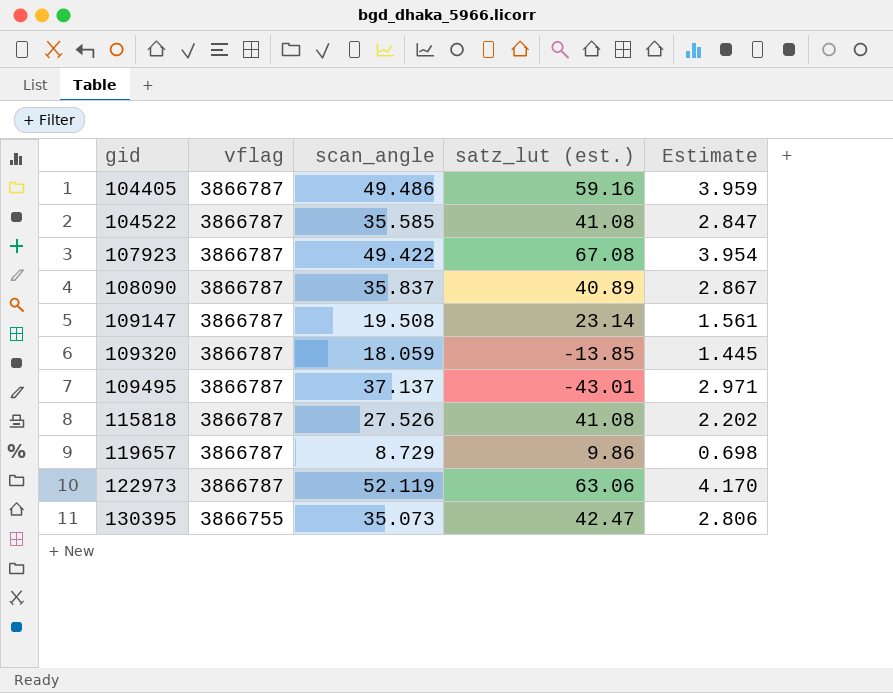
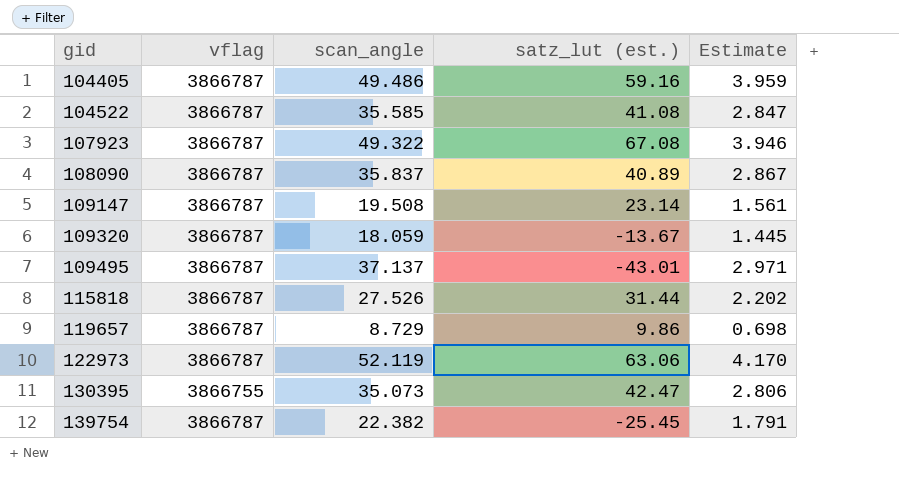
107923 | scan_angle: 49.422 -> 49.322
107923 | Estimate: 3.954 -> 3.946
109320 | satz_lut (est.): -13.85 -> -13.67
115818 | satz_lut (est.): 41.08 -> 31.44
row 139754: none -> 3866787 | 22.382 | -25.45 | 1.791

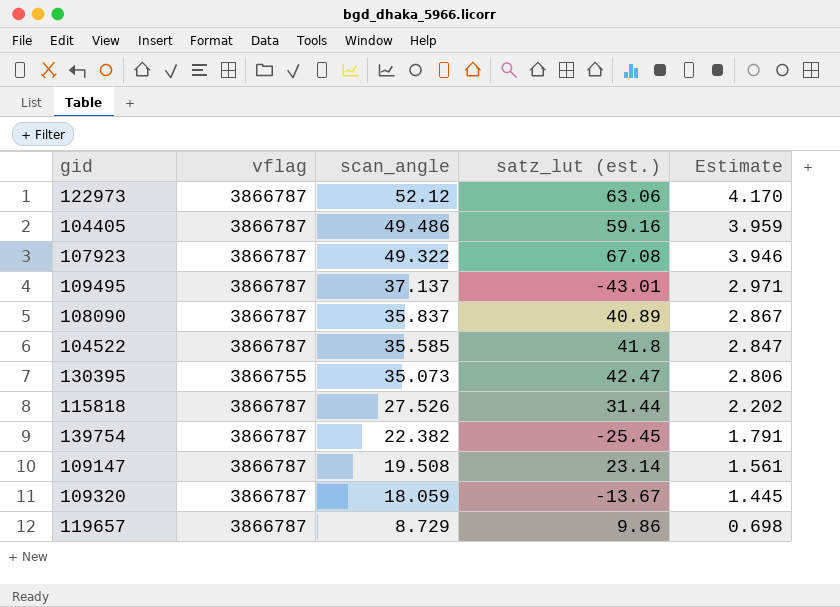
row order: gid ascending -> scan_angle descending
122973 | scan_angle: 52.119 -> 52.12
104522 | satz_lut (est.): 41.08 -> 41.8

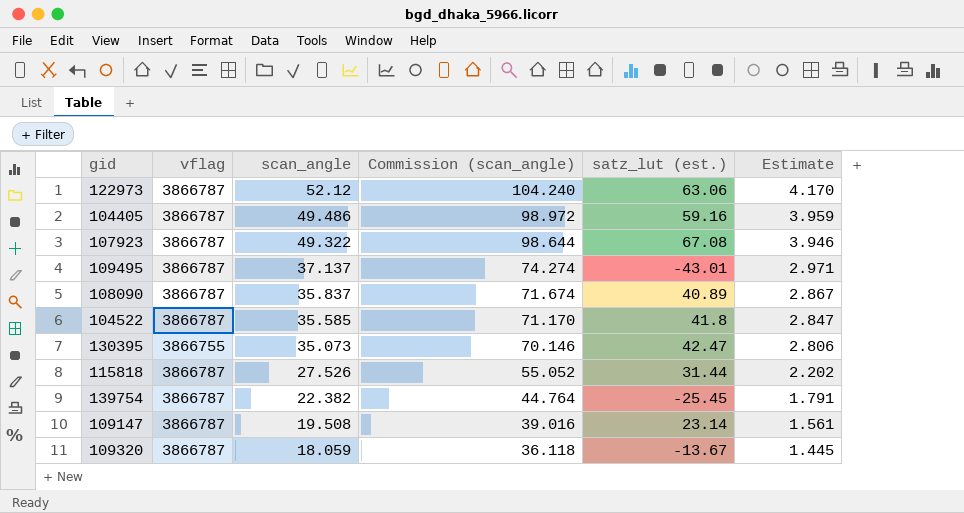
column Commission (scan_angle) | formula: none -> [scan_angle] * 2
row 119657: 3866787 | 8.729 | 9.86 | 0.698 -> none

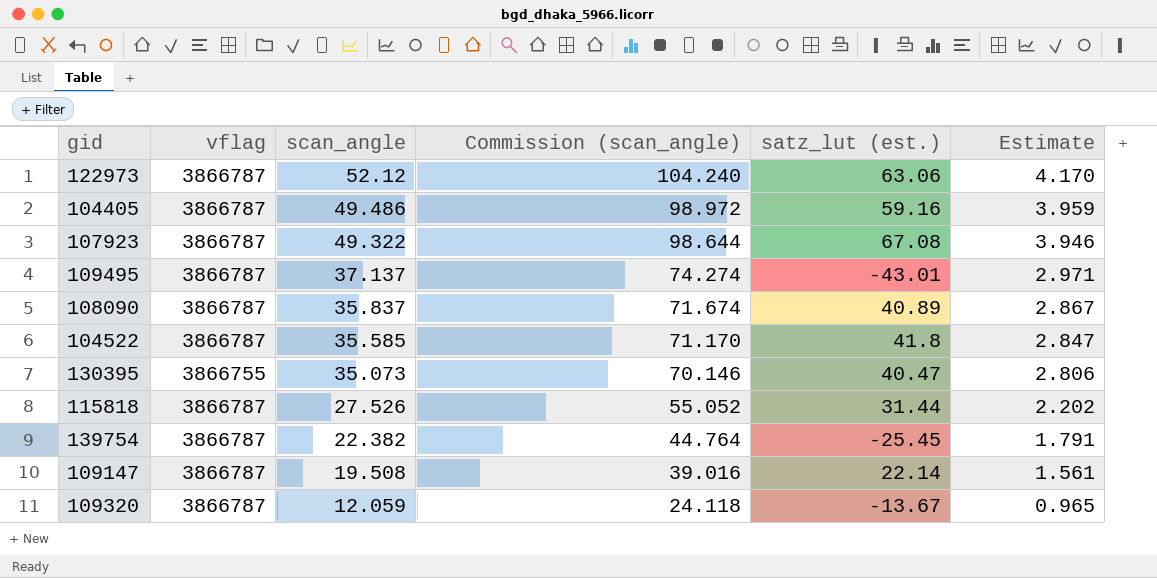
130395 | satz_lut (est.): 42.47 -> 40.47
109147 | satz_lut (est.): 23.14 -> 22.14
109320 | scan_angle: 18.059 -> 12.059
109320 | Commission (scan_angle): 36.118 -> 24.118
109320 | Estimate: 1.445 -> 0.965

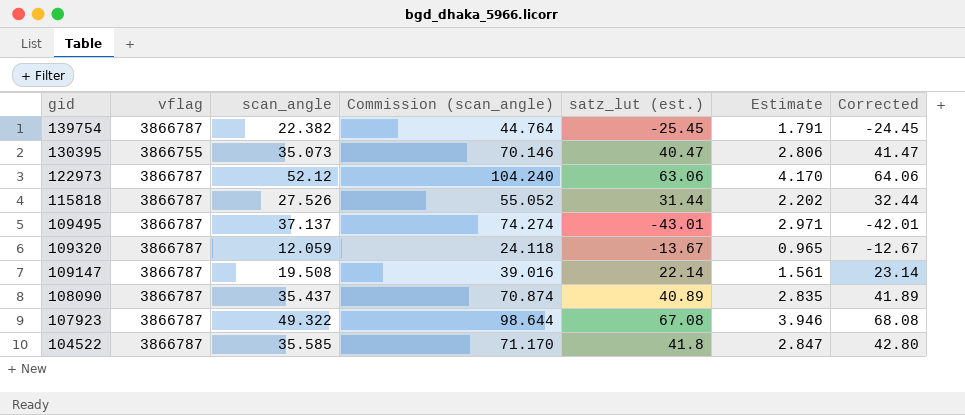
row order: scan_angle descending -> gid descending
column Corrected | formula: none -> [satz_lut (est.)] + 1
row 104405: 3866787 | 49.486 | 98.972 | 59.16 | 3.959 -> none
108090 | scan_angle: 35.837 -> 35.437
108090 | Commission (scan_angle): 71.674 -> 70.874
108090 | Estimate: 2.867 -> 2.835

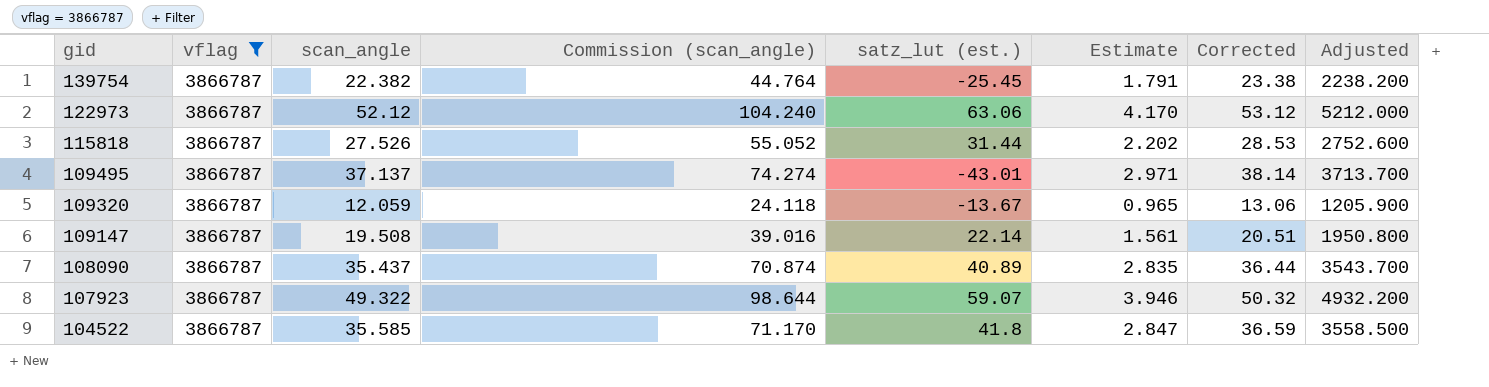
filter: none -> vflag = 3866787
column Corrected | formula: [satz_lut (est.)] + 1 -> [scan_angle] + 1
column Adjusted | formula: none -> [scan_angle] * 100
107923 | satz_lut (est.): 67.08 -> 59.07

